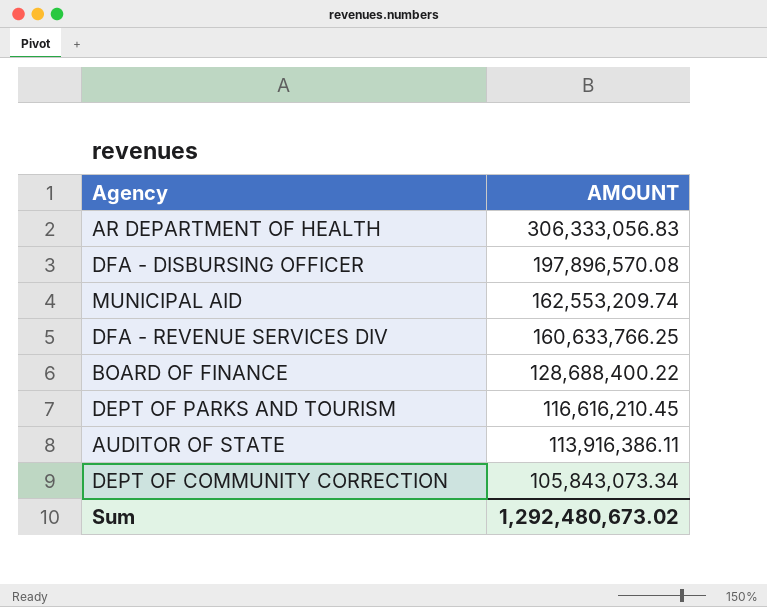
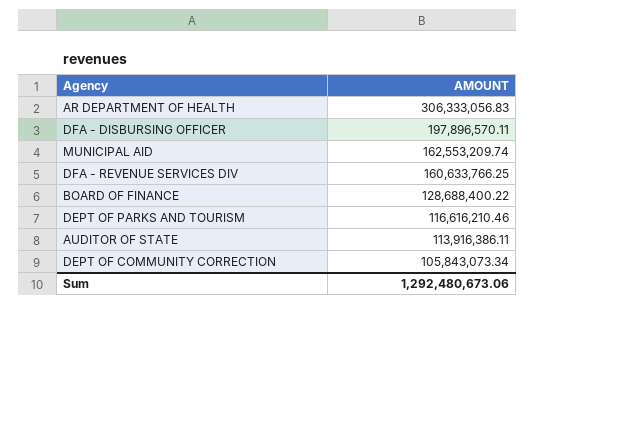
DFA - DISBURSING OFFICER | AMOUNT: 197,896,570.08 -> 197,896,570.11
DEPT OF PARKS AND TOURISM | AMOUNT: 116,616,210.45 -> 116,616,210.46
Sum | AMOUNT: 1,292,480,673.02 -> 1,292,480,673.06

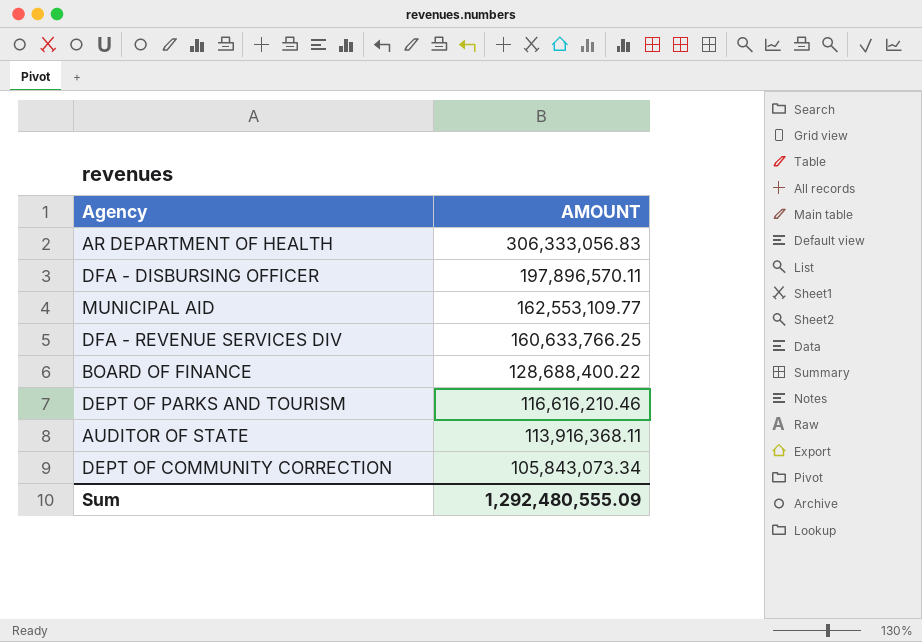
MUNICIPAL AID | AMOUNT: 162,553,209.74 -> 162,553,109.77
AUDITOR OF STATE | AMOUNT: 113,916,386.11 -> 113,916,368.11
Sum | AMOUNT: 1,292,480,673.06 -> 1,292,480,555.09

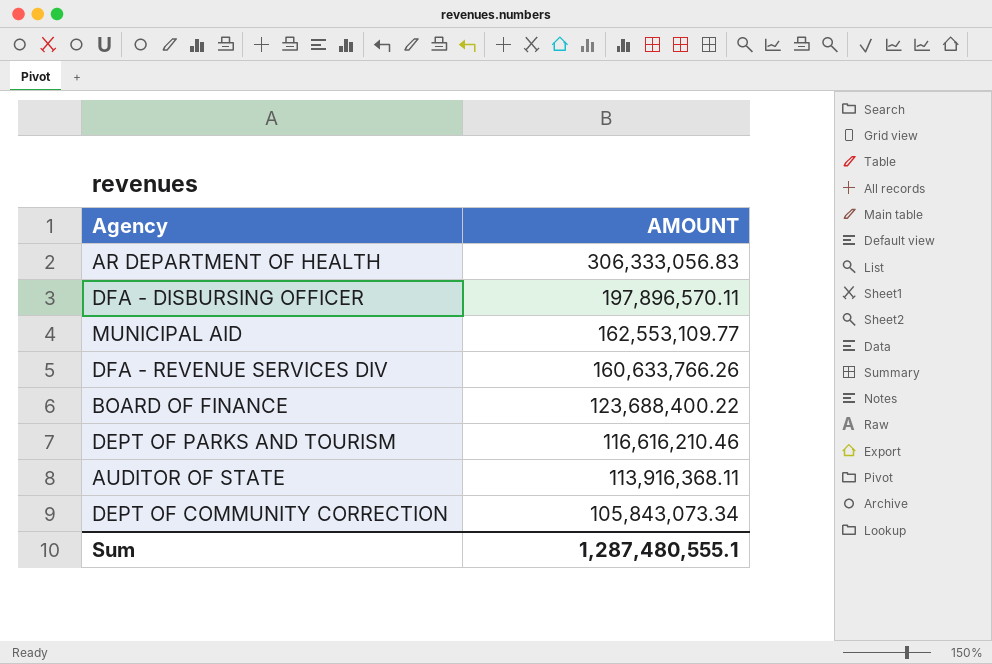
DFA - REVENUE SERVICES DIV | AMOUNT: 160,633,766.25 -> 160,633,766.26
BOARD OF FINANCE | AMOUNT: 128,688,400.22 -> 123,688,400.22
Sum | AMOUNT: 1,292,480,555.09 -> 1,287,480,555.1

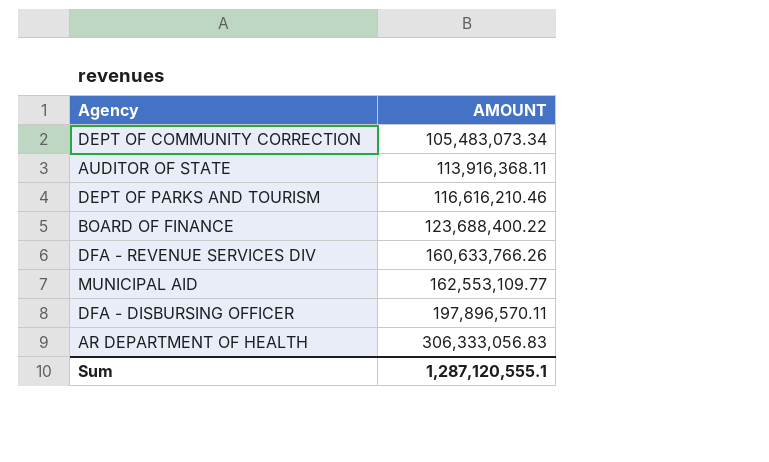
row order: AMOUNT descending -> AMOUNT ascending
DEPT OF COMMUNITY CORRECTION | AMOUNT: 105,843,073.34 -> 105,483,073.34
Sum | AMOUNT: 1,287,480,555.1 -> 1,287,120,555.1

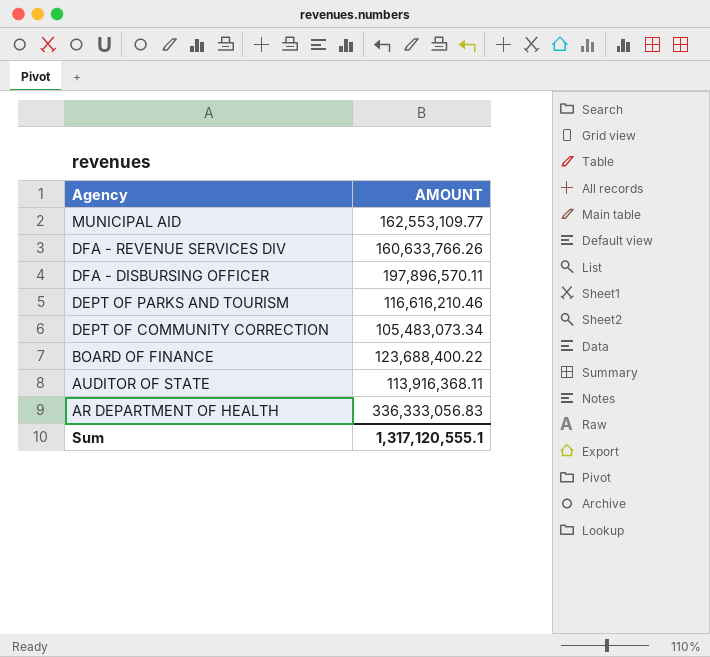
row order: AMOUNT ascending -> Agency descending
AR DEPARTMENT OF HEALTH | AMOUNT: 306,333,056.83 -> 336,333,056.83
Sum | AMOUNT: 1,287,120,555.1 -> 1,317,120,555.1

